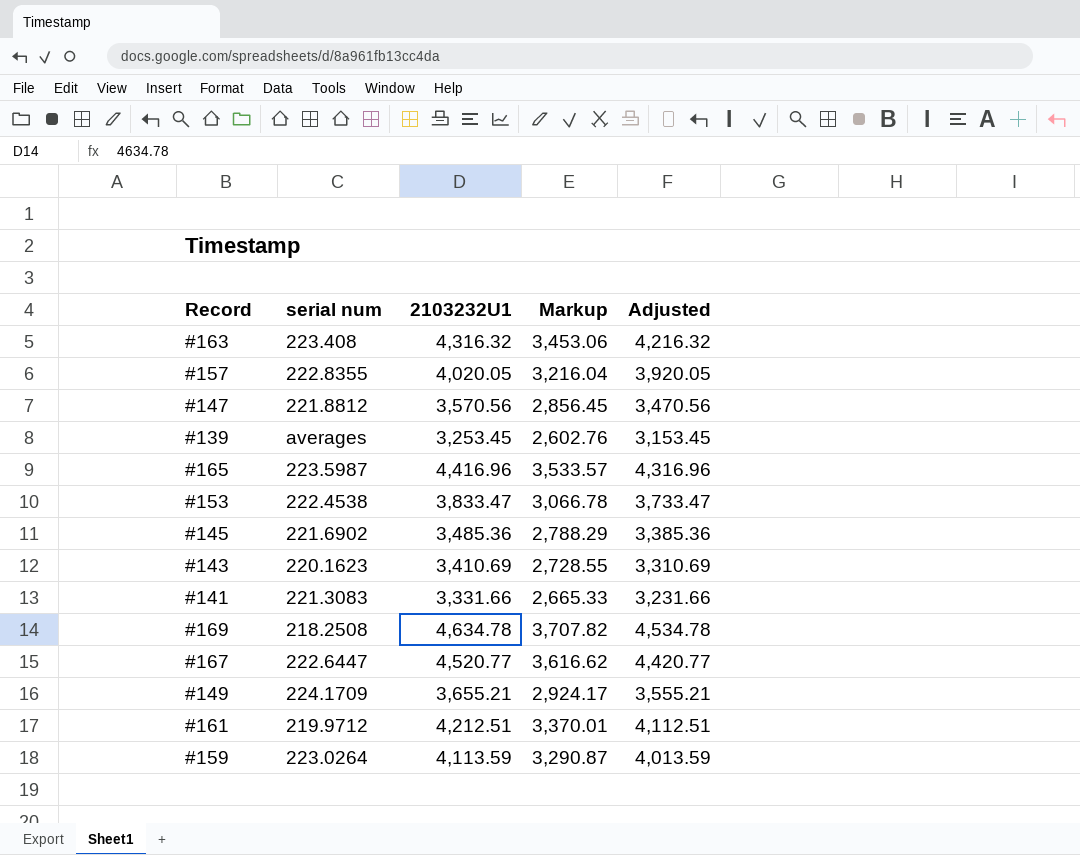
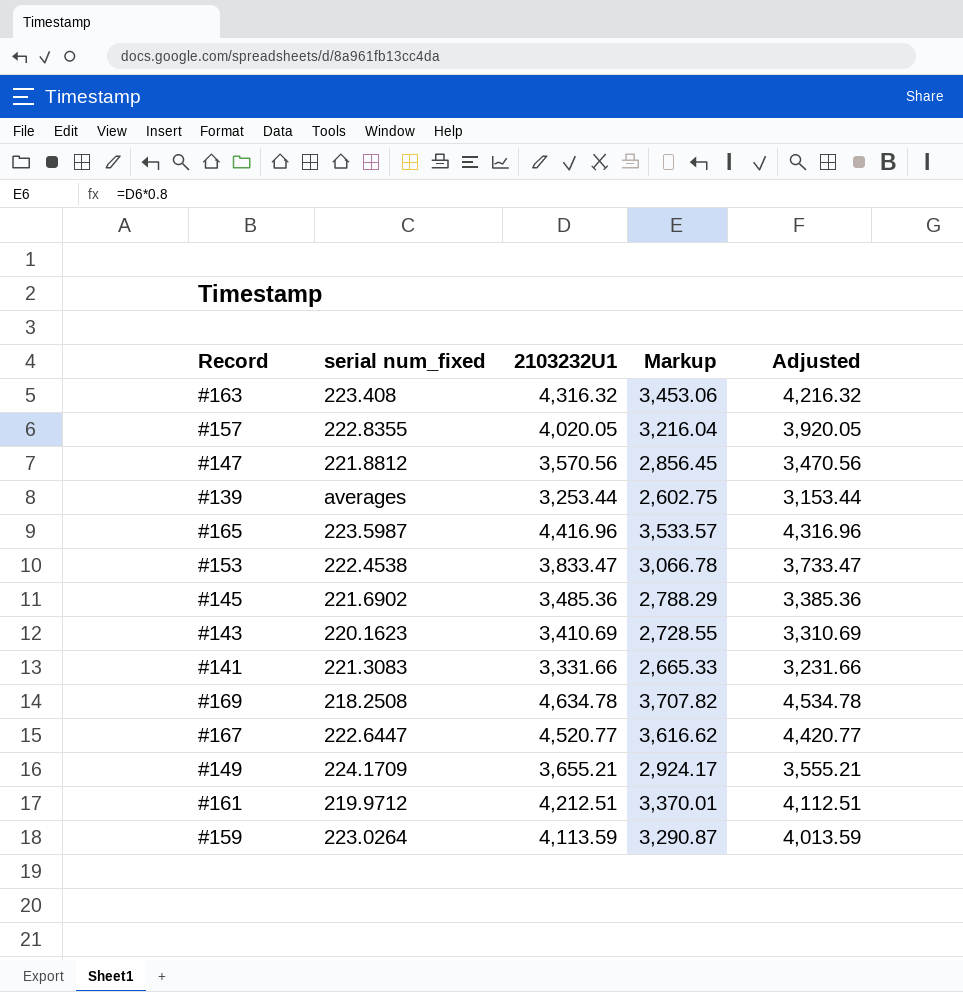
column name: serial num -> serial num_fixed
#139 | 2103232U1: 3,253.45 -> 3,253.44
#139 | Markup: 2,602.76 -> 2,602.75
#139 | Adjusted: 3,153.45 -> 3,153.44

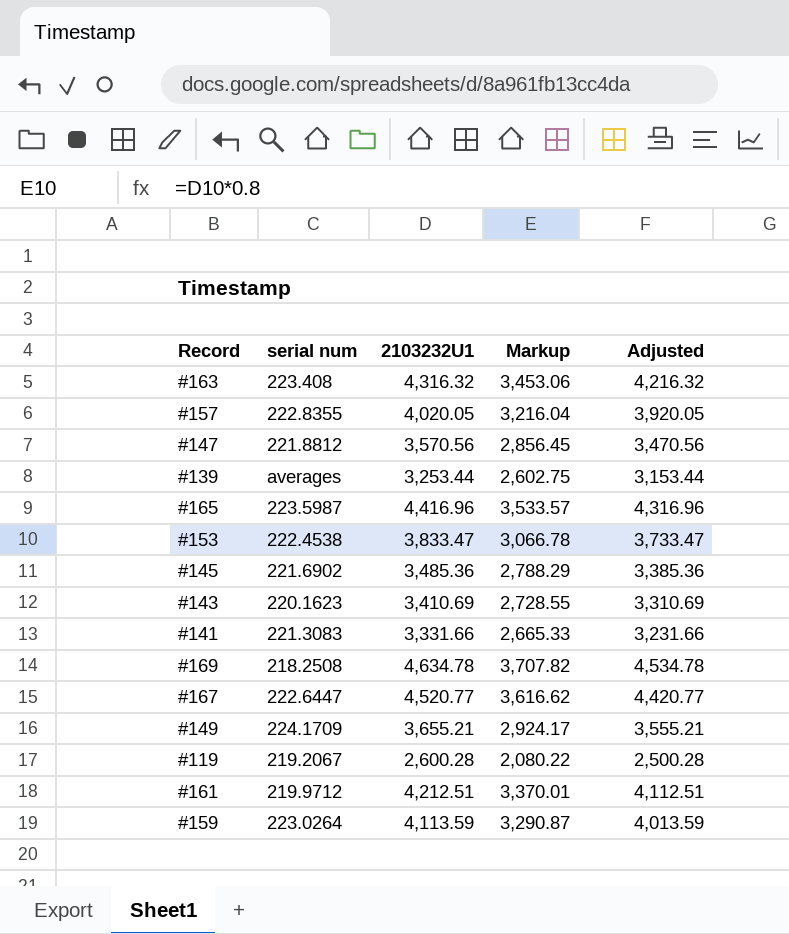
column name: serial num_fixed -> serial num
row #119: none -> 219.2067 | 2,600.28 | 2,080.22 | 2,500.28

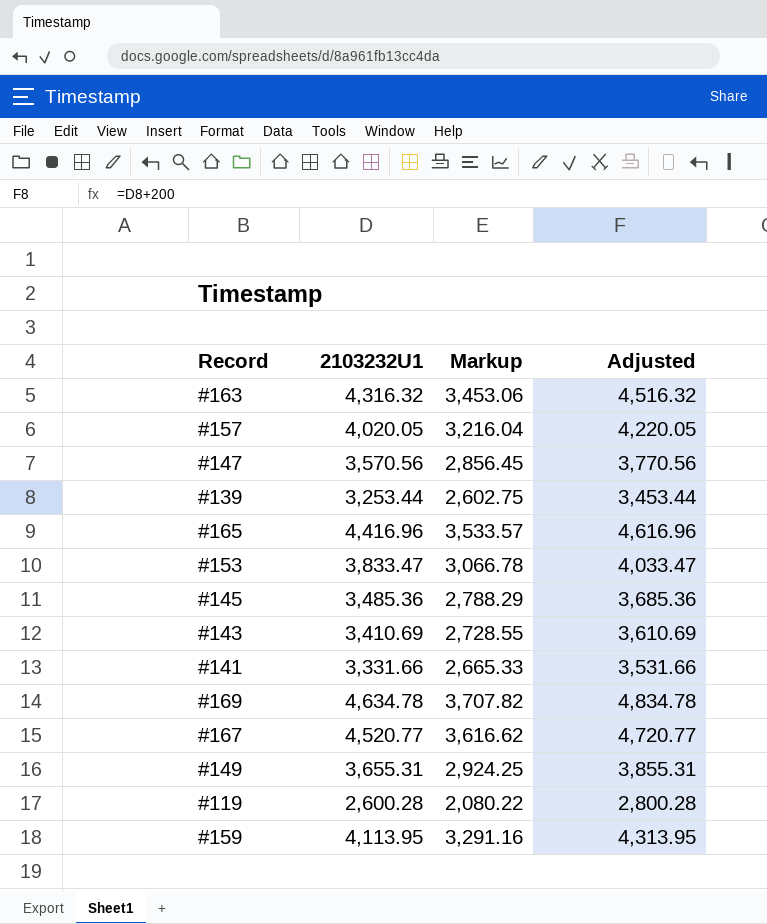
column serial num | position: 2 -> none
column Adjusted | formula: [2103232U1] - 100 -> [2103232U1] + 200
row #161: 219.9712 | 4,212.51 | 3,370.01 | 4,112.51 -> none
#149 | 2103232U1: 3,655.21 -> 3,655.31
#149 | Markup: 2,924.17 -> 2,924.25
#159 | 2103232U1: 4,113.59 -> 4,113.95
#159 | Markup: 3,290.87 -> 3,291.16

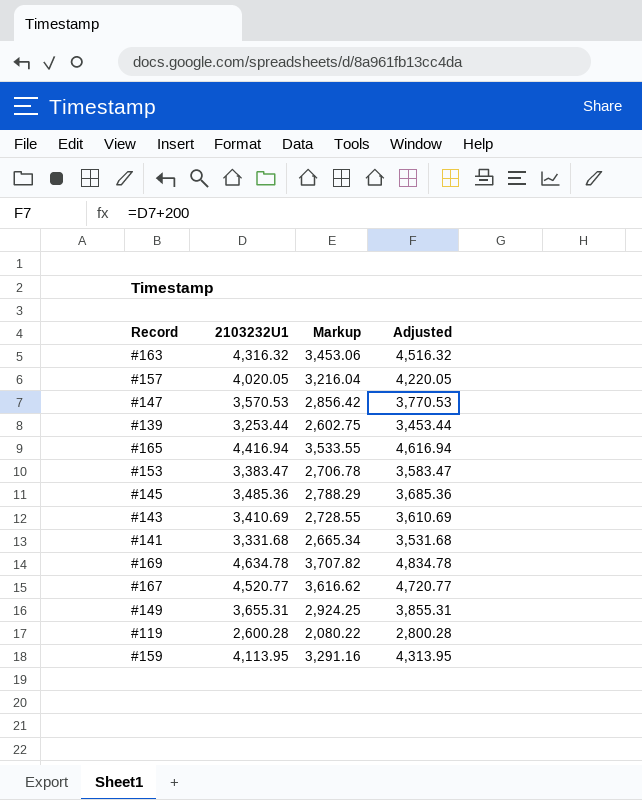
#147 | 2103232U1: 3,570.56 -> 3,570.53
#147 | Markup: 2,856.45 -> 2,856.42
#147 | Adjusted: 3,770.56 -> 3,770.53
#165 | 2103232U1: 4,416.96 -> 4,416.94
#165 | Markup: 3,533.57 -> 3,533.55
#165 | Adjusted: 4,616.96 -> 4,616.94
#153 | 2103232U1: 3,833.47 -> 3,383.47
#153 | Markup: 3,066.78 -> 2,706.78
#153 | Adjusted: 4,033.47 -> 3,583.47
#141 | 2103232U1: 3,331.66 -> 3,331.68
#141 | Markup: 2,665.33 -> 2,665.34
#141 | Adjusted: 3,531.66 -> 3,531.68

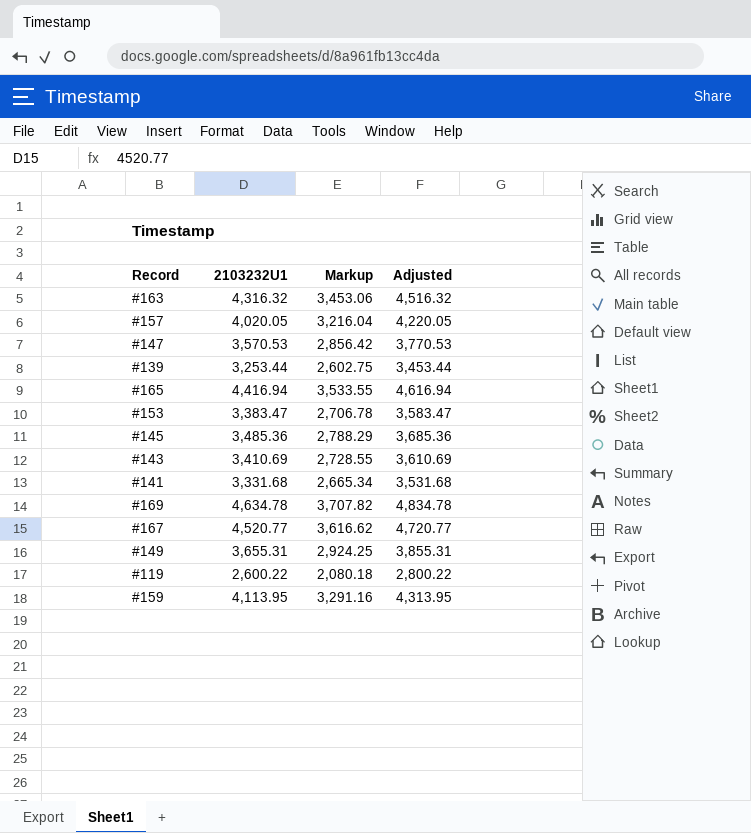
#119 | 2103232U1: 2,600.28 -> 2,600.22
#119 | Markup: 2,080.22 -> 2,080.18
#119 | Adjusted: 2,800.28 -> 2,800.22

